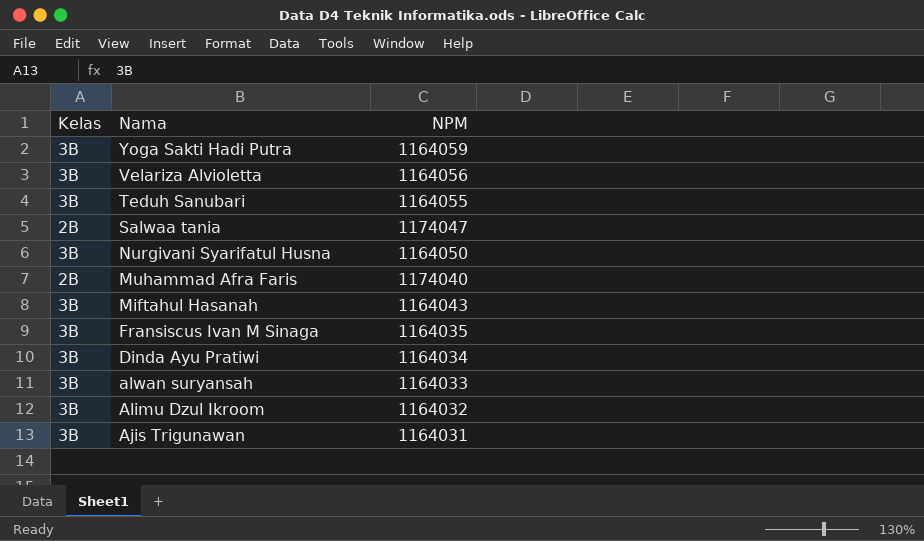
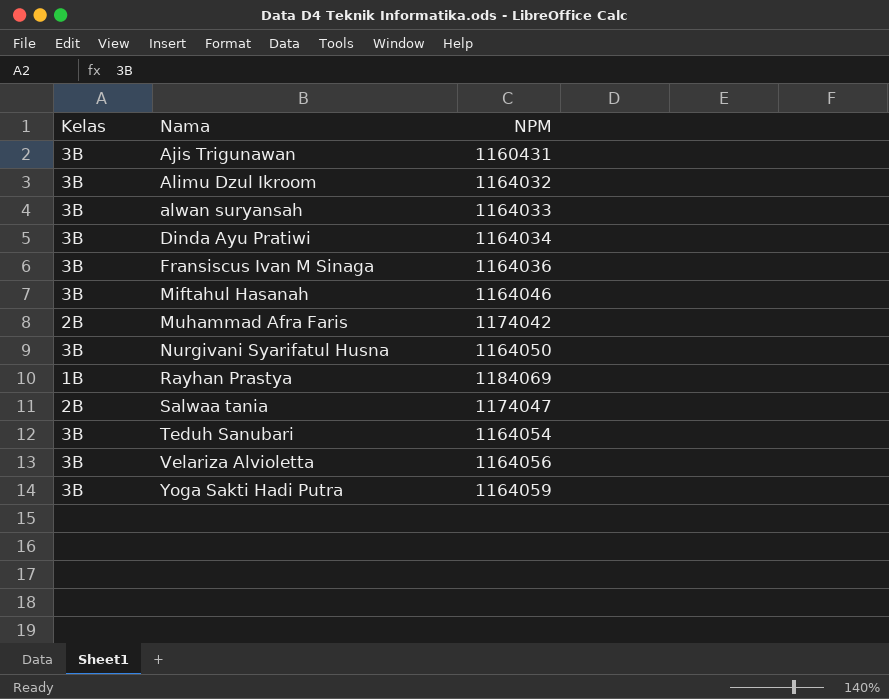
row order: Nama descending -> Nama ascending
Ajis Trigunawan | NPM: 1164031 -> 1160431
Fransiscus Ivan M Sinaga | NPM: 1164035 -> 1164036
Miftahul Hasanah | NPM: 1164043 -> 1164046
Muhammad Afra Faris | NPM: 1174040 -> 1174042
row Rayhan Prastya: none -> 1B | 1184069
Teduh Sanubari | NPM: 1164055 -> 1164054

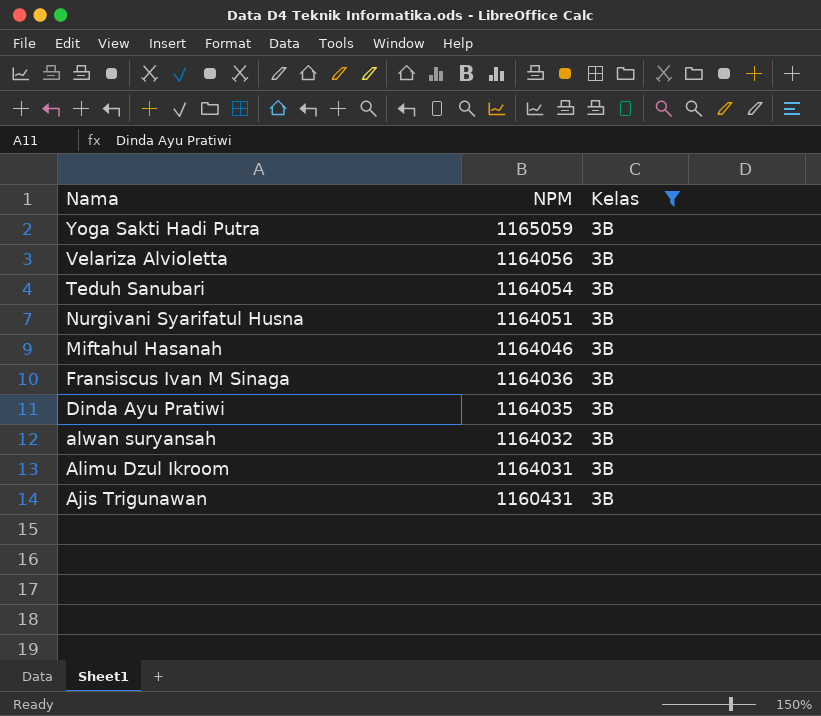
filter: none -> Kelas = 3B
row order: Nama ascending -> Nama descending
column Kelas | position: 1 -> 3
Yoga Sakti Hadi Putra | NPM: 1164059 -> 1165059
Nurgivani Syarifatul Husna | NPM: 1164050 -> 1164051
Dinda Ayu Pratiwi | NPM: 1164034 -> 1164035
alwan suryansah | NPM: 1164033 -> 1164032
Alimu Dzul Ikroom | NPM: 1164032 -> 1164031

